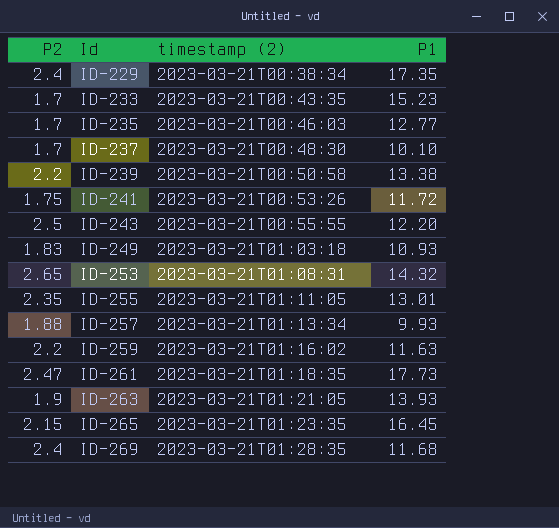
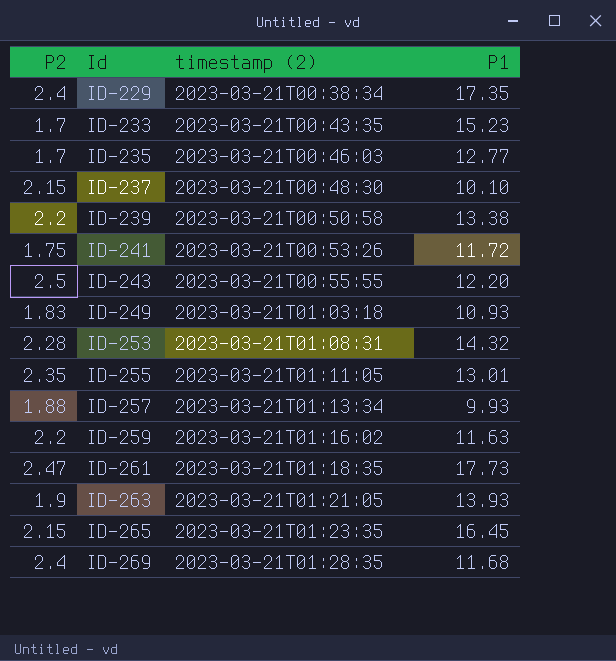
ID-237 | P2: 1.7 -> 2.15
ID-253 | P2: 2.65 -> 2.28

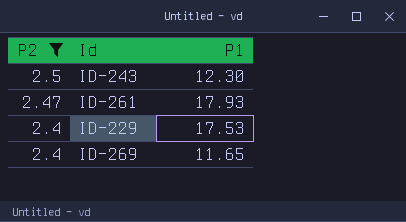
filter: none -> P2 >= 2.4
row order: Id ascending -> P2 descending
column timestamp (2) | position: 3 -> none
ID-243 | P1: 12.20 -> 12.30
ID-261 | P1: 17.73 -> 17.93
ID-229 | P1: 17.35 -> 17.53
ID-269 | P1: 11.68 -> 11.65

